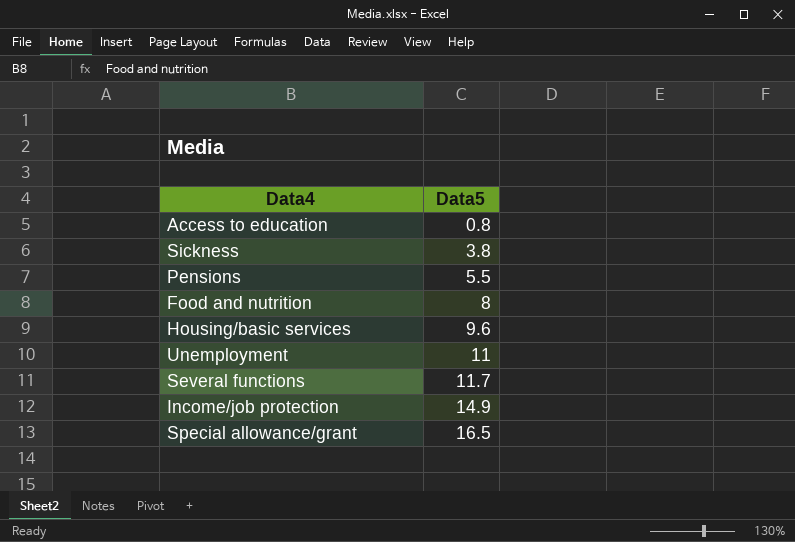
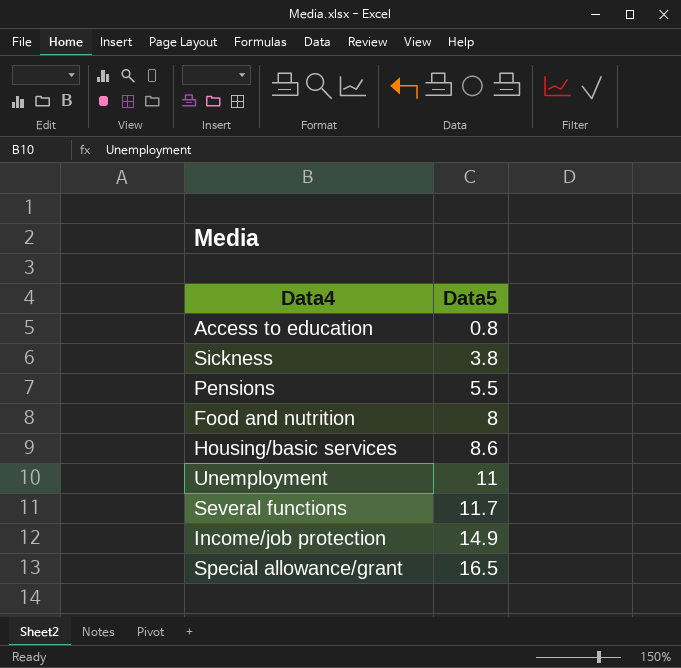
Housing/basic services | Data5: 9.6 -> 8.6

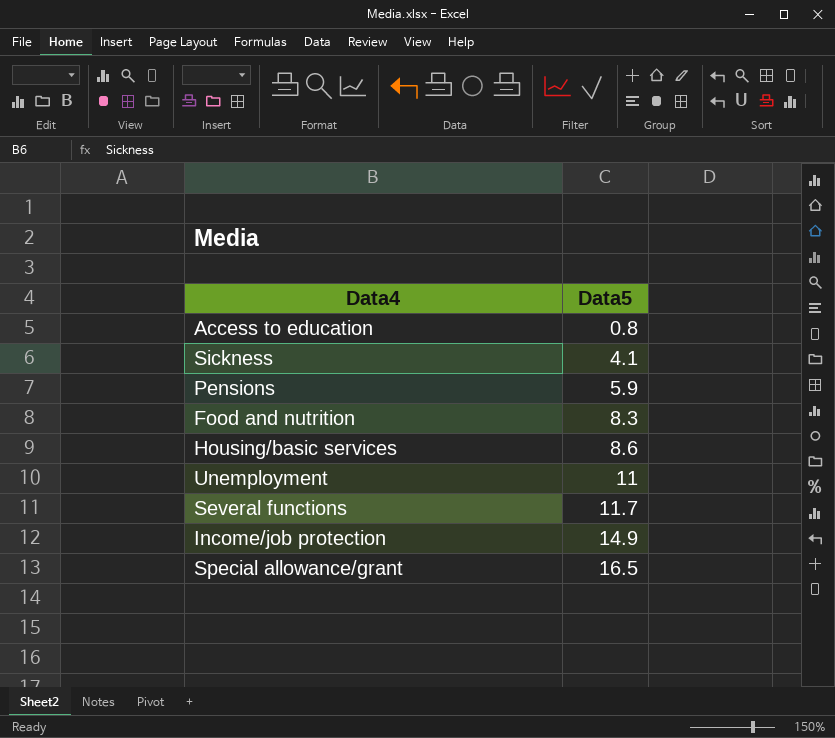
Sickness | Data5: 3.8 -> 4.1
Pensions | Data5: 5.5 -> 5.9
Food and nutrition | Data5: 8 -> 8.3

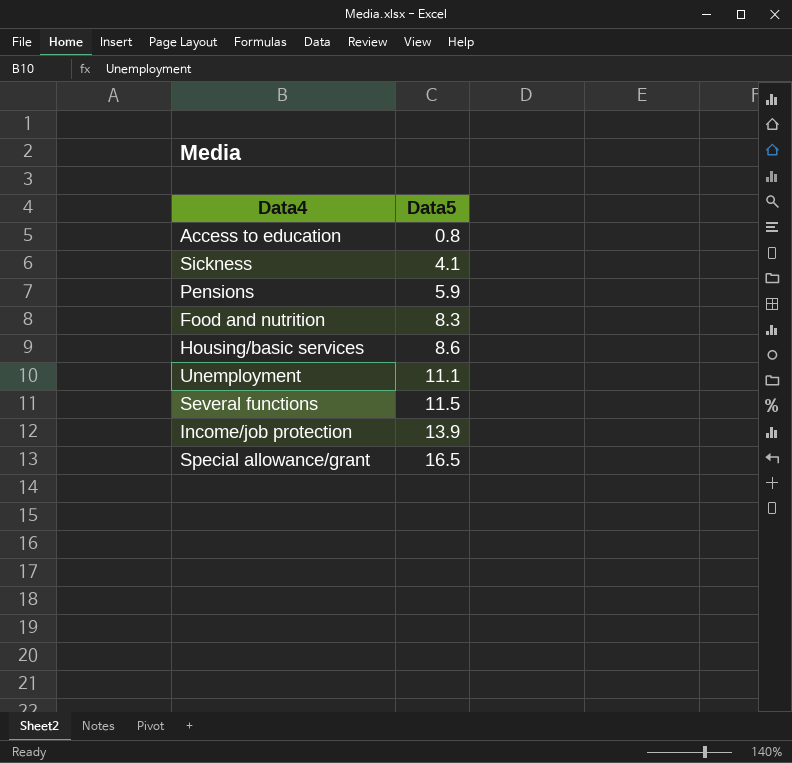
Unemployment | Data5: 11 -> 11.1
Several functions | Data5: 11.7 -> 11.5
Income/job protection | Data5: 14.9 -> 13.9

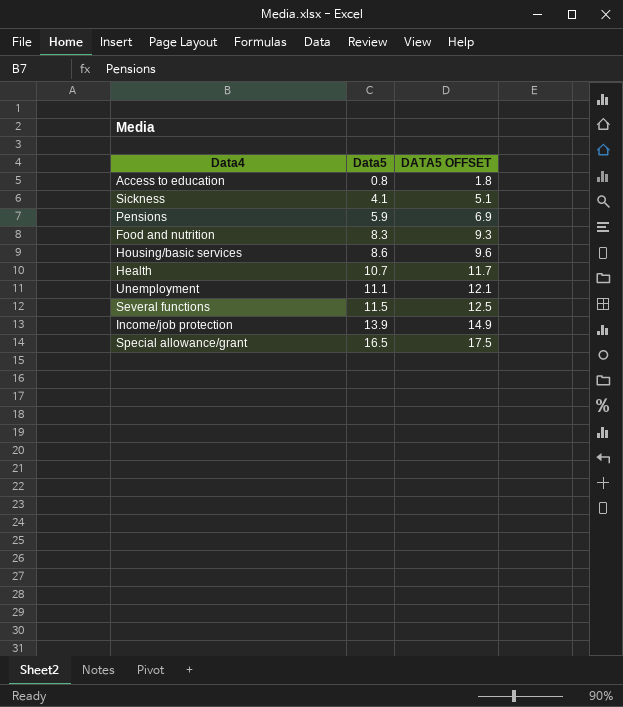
column DATA5 OFFSET | formula: none -> [Data5] + 1
row Health: none -> 10.7 | 11.7

